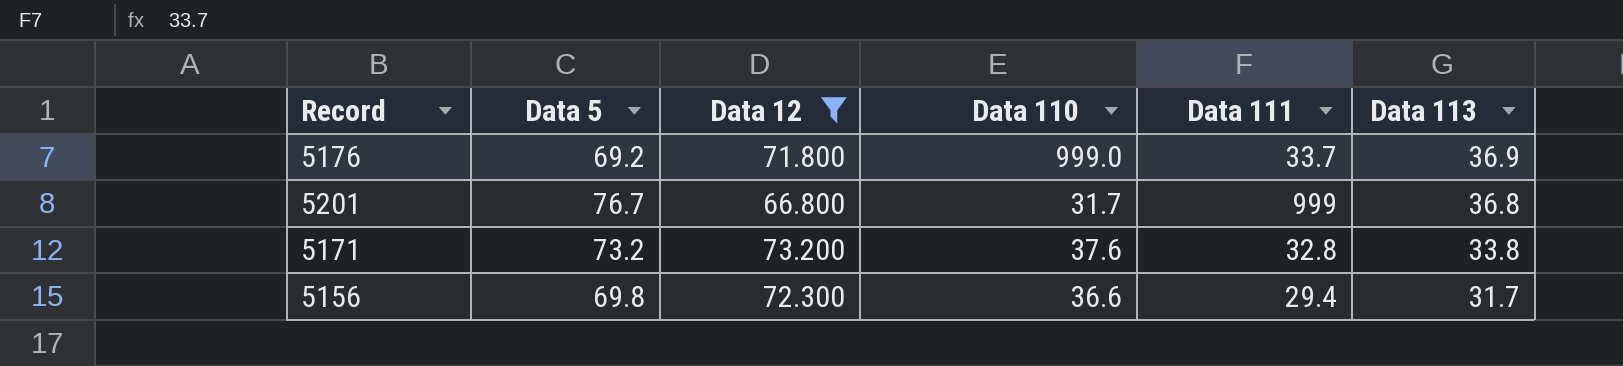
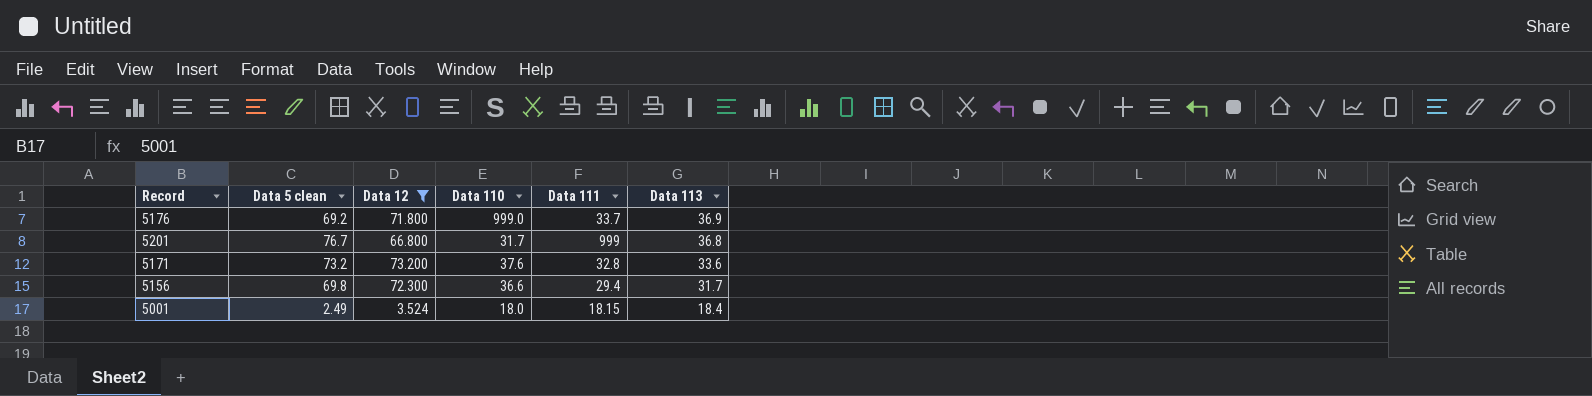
column name: Data 5 -> Data 5 clean
5171 | Data 113: 33.8 -> 33.6
row 5001: none -> 2.49 | 3.524 | 18.0 | 18.15 | 18.4

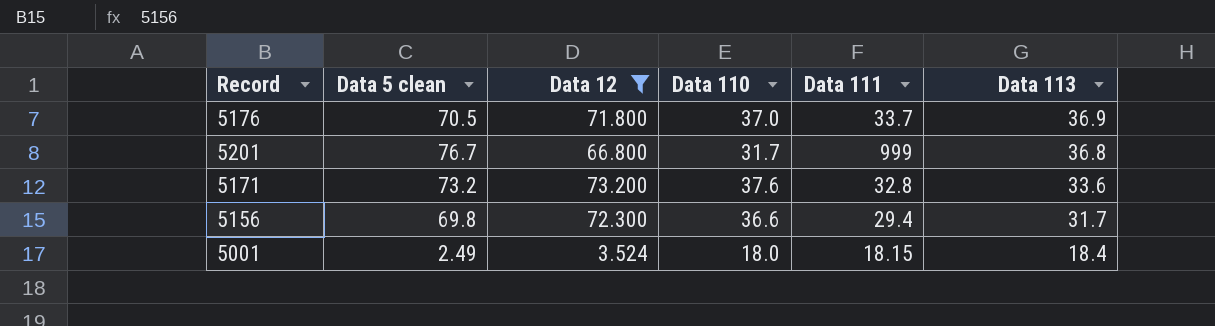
5176 | Data 5 clean: 69.2 -> 70.5
5176 | Data 110: 999.0 -> 37.0

